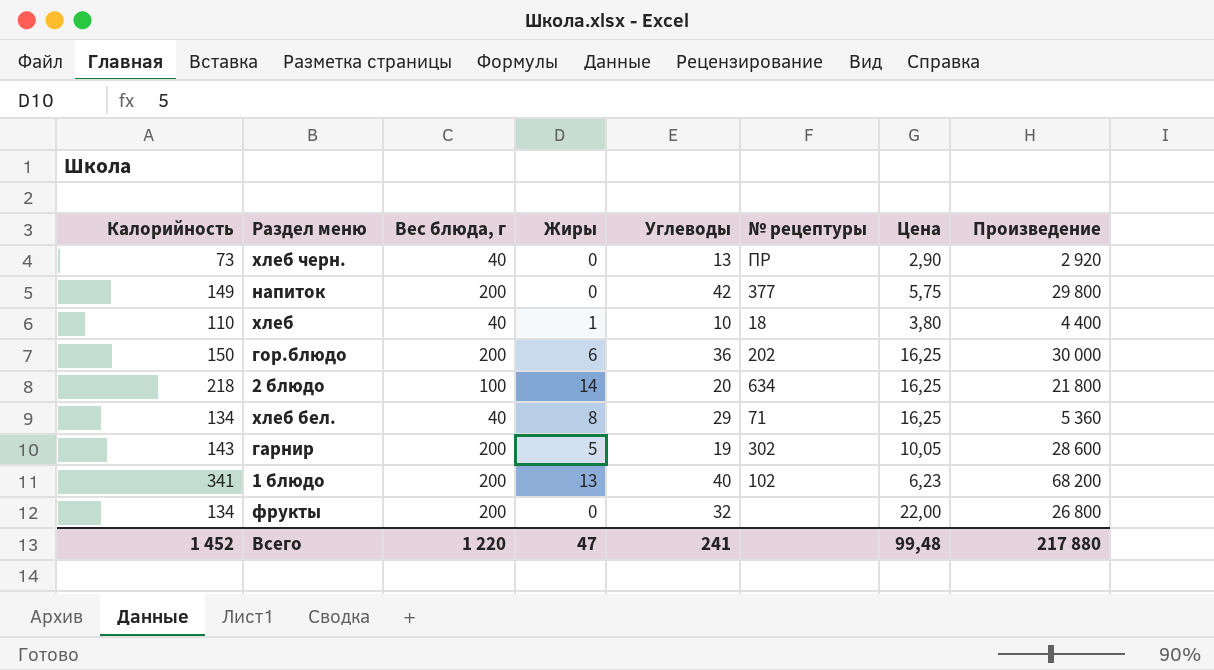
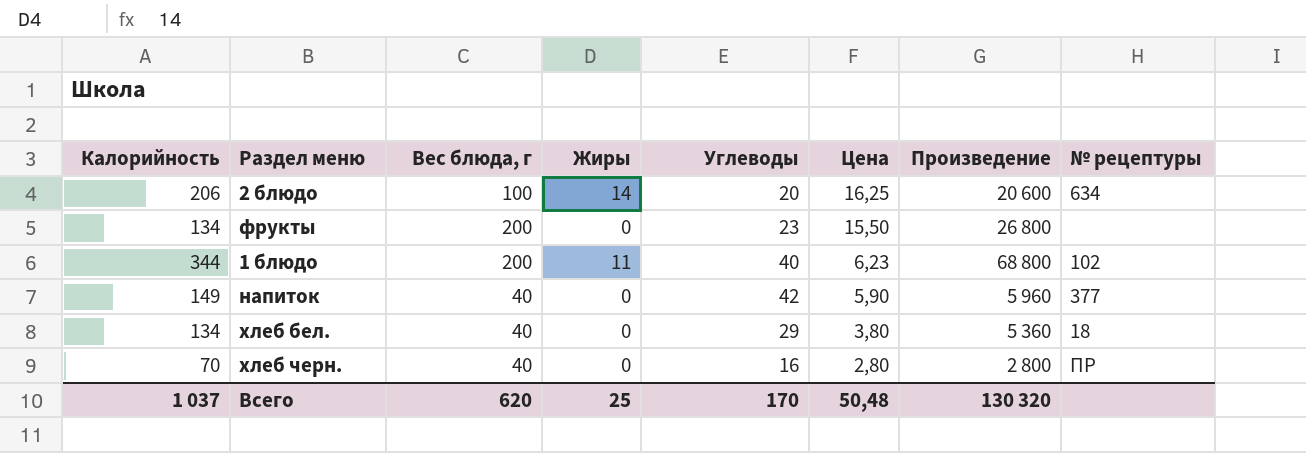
row order: none -> Цена descending
column № рецептуры | position: 6 -> 8
row хлеб: 110 | 40 | 1 | 10 | 18 | 3,80 | 4 400 -> none
row гор.блюдо: 150 | 200 | 6 | 36 | 202 | 16,25 | 30 000 -> none
row гарнир: 143 | 200 | 5 | 19 | 302 | 10,05 | 28 600 -> none
2 блюдо | Калорийность: 218 -> 206
2 блюдо | Произведение: 21 800 -> 20 600
фрукты | Углеводы: 32 -> 23
фрукты | Цена: 22,00 -> 15,50
1 блюдо | Калорийность: 341 -> 344
1 блюдо | Жиры: 13 -> 11
1 блюдо | Произведение: 68 200 -> 68 800
напиток | Вес блюда, г: 200 -> 40
напиток | Цена: 5,75 -> 5,90
напиток | Произведение: 29 800 -> 5 960
хлеб бел. | Жиры: 8 -> 0
хлеб бел. | Цена: 16,25 -> 3,80
хлеб бел. | № рецептуры: 71 -> 18
хлеб черн. | Калорийность: 73 -> 70
хлеб черн. | Углеводы: 13 -> 16
хлеб черн. | Цена: 2,90 -> 2,80
хлеб черн. | Произведение: 2 920 -> 2 800
Всего | Калорийность: 1 452 -> 1 037
Всего | Вес блюда, г: 1 220 -> 620
Всего | Жиры: 47 -> 25
Всего | Углеводы: 241 -> 170
Всего | Цена: 99,48 -> 50,48
Всего | Произведение: 217 880 -> 130 320

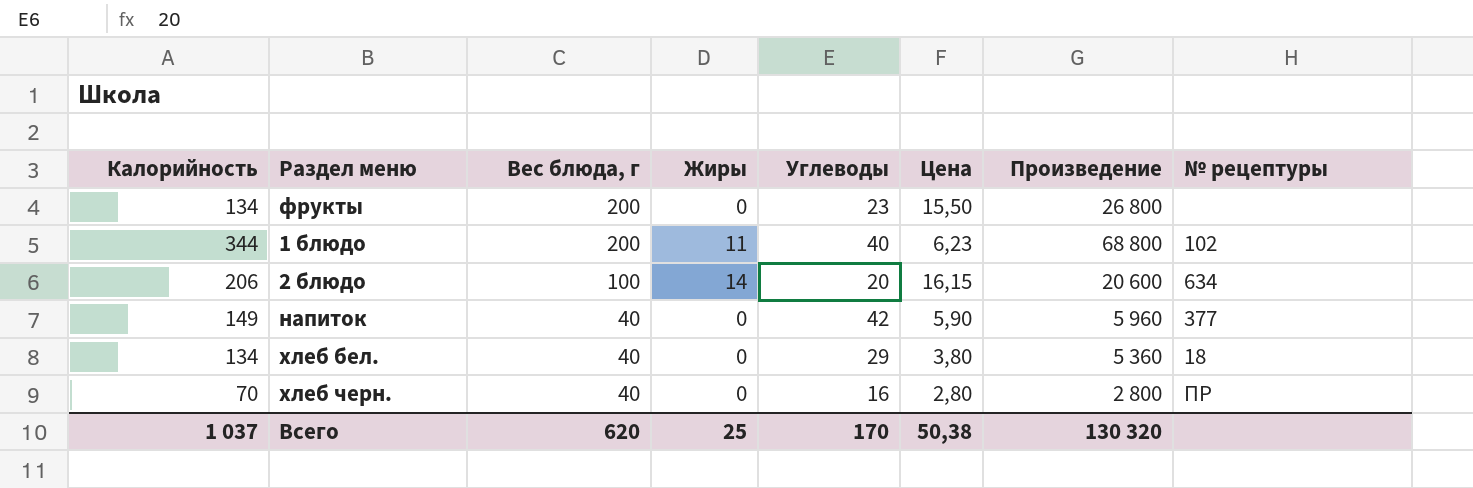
row order: Цена descending -> Вес блюда, г descending
2 блюдо | Цена: 16,25 -> 16,15
Всего | Цена: 50,48 -> 50,38

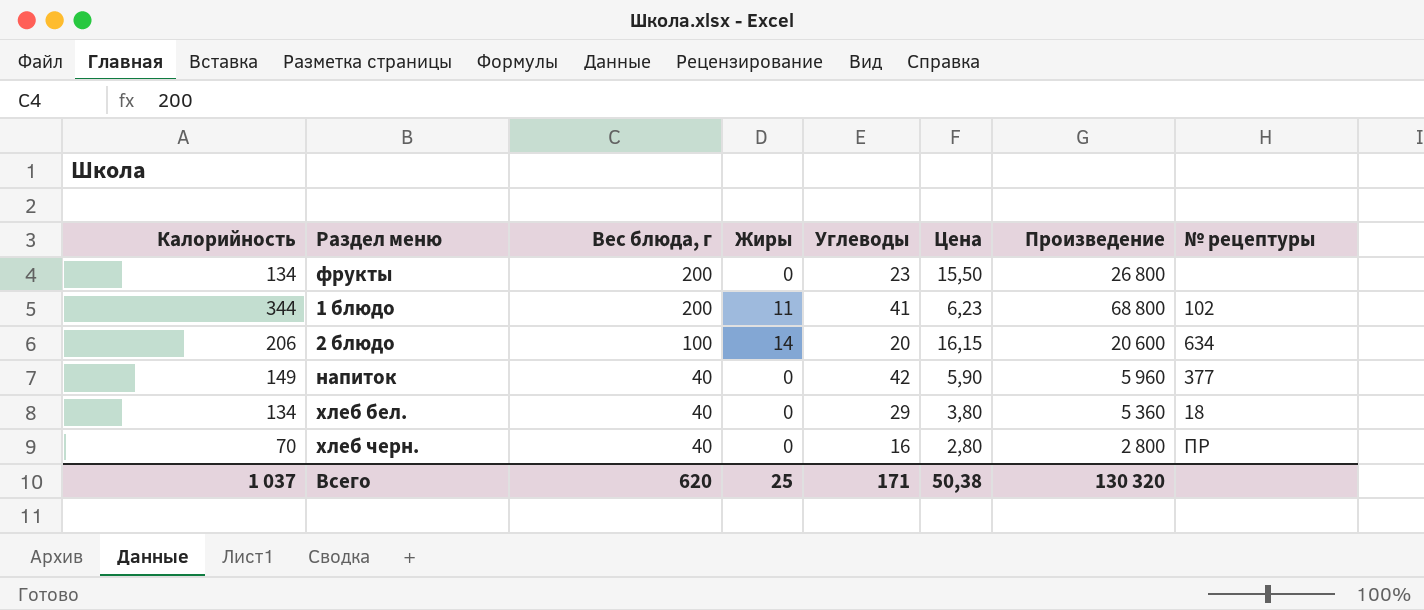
1 блюдо | Углеводы: 40 -> 41
Всего | Углеводы: 170 -> 171

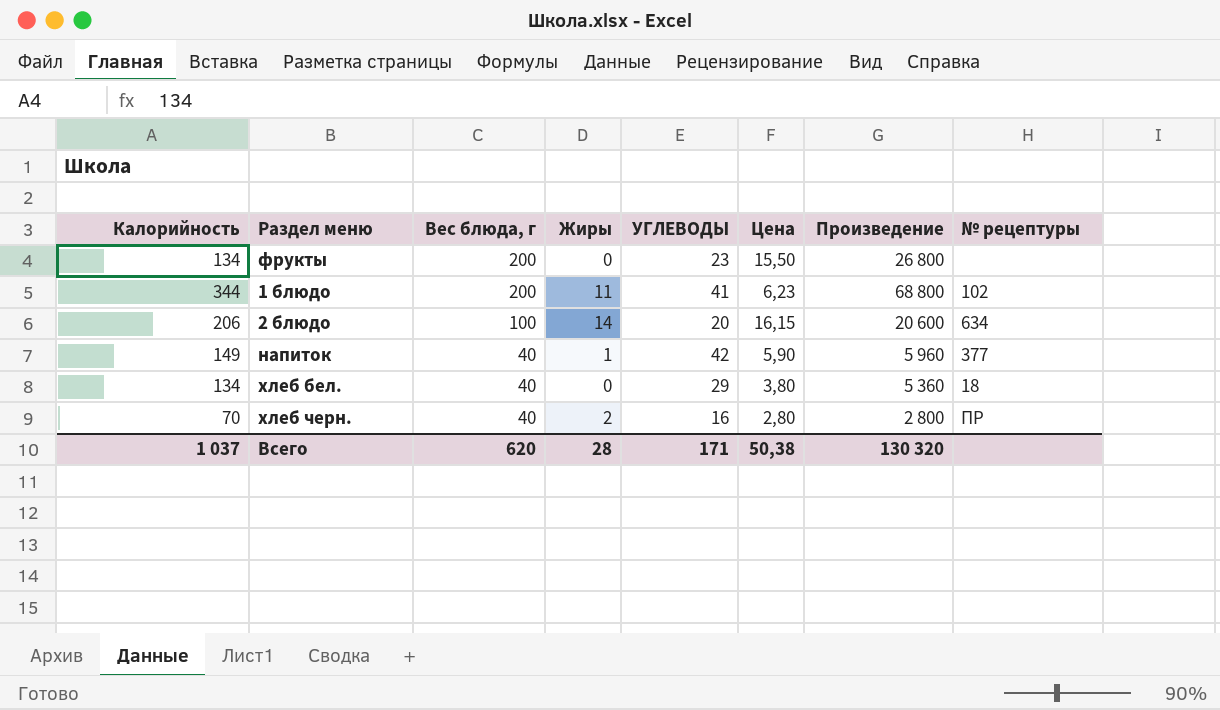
column name: Углеводы -> УГЛЕВОДЫ
напиток | Жиры: 0 -> 1
хлеб черн. | Жиры: 0 -> 2
Всего | Жиры: 25 -> 28

